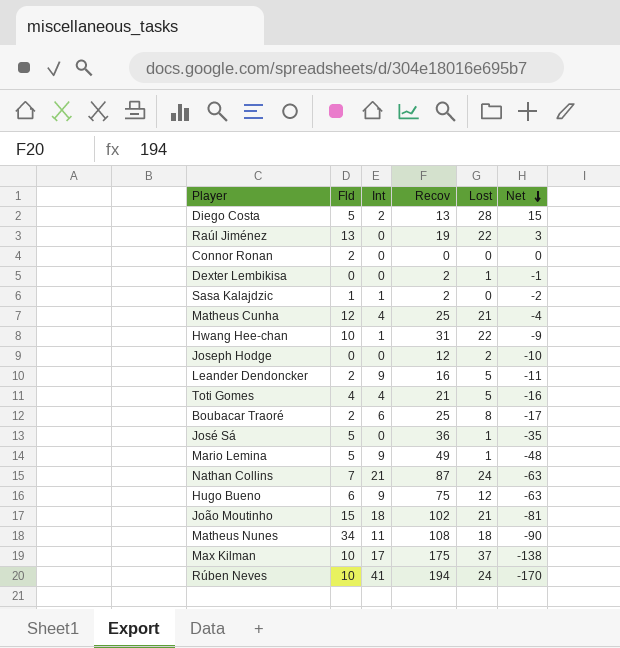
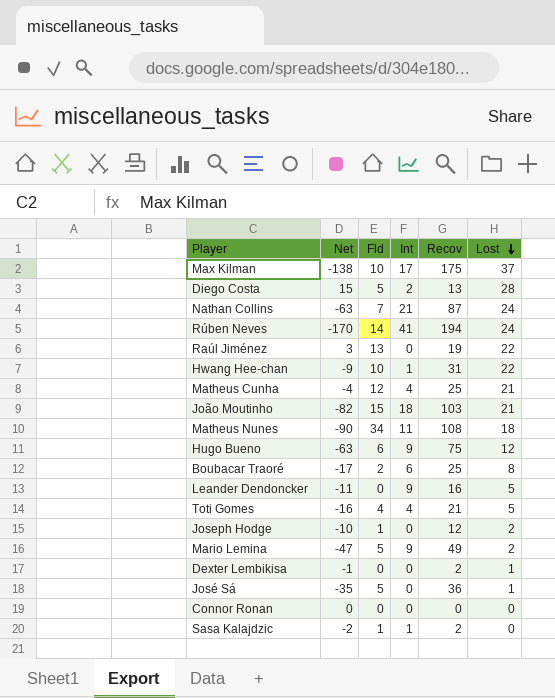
row order: Net descending -> Lost descending
column Net | position: 6 -> 2
Rúben Neves | Fld: 10 -> 14
João Moutinho | Net: -81 -> -82
João Moutinho | Recov: 102 -> 103
Leander Dendoncker | Fld: 2 -> 0
Joseph Hodge | Fld: 0 -> 1
Mario Lemina | Net: -48 -> -47
Mario Lemina | Lost: 1 -> 2
Connor Ronan | Fld: 2 -> 0

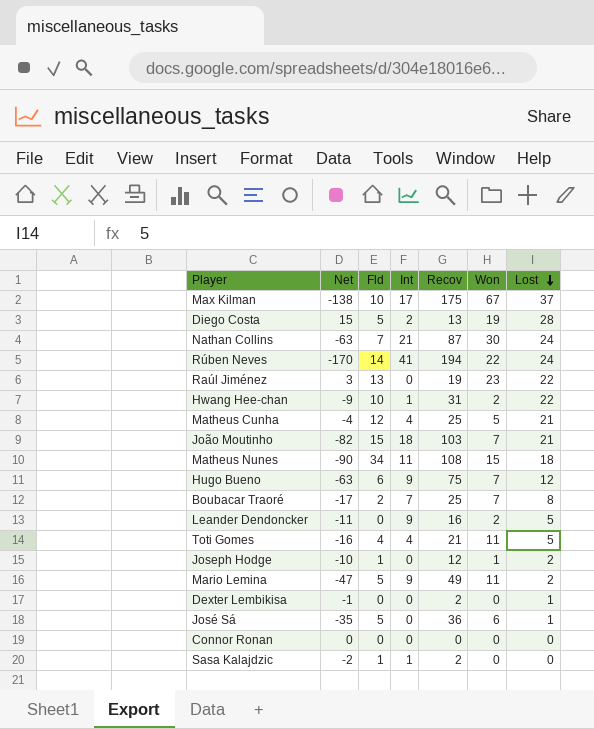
column Won | position: none -> 6
Boubacar Traoré | Int: 6 -> 7

